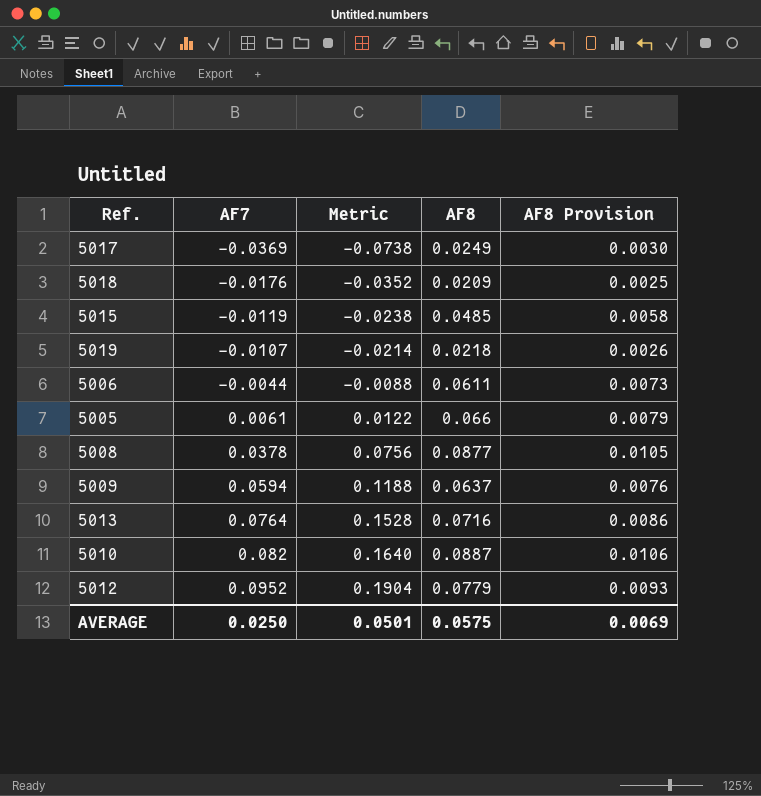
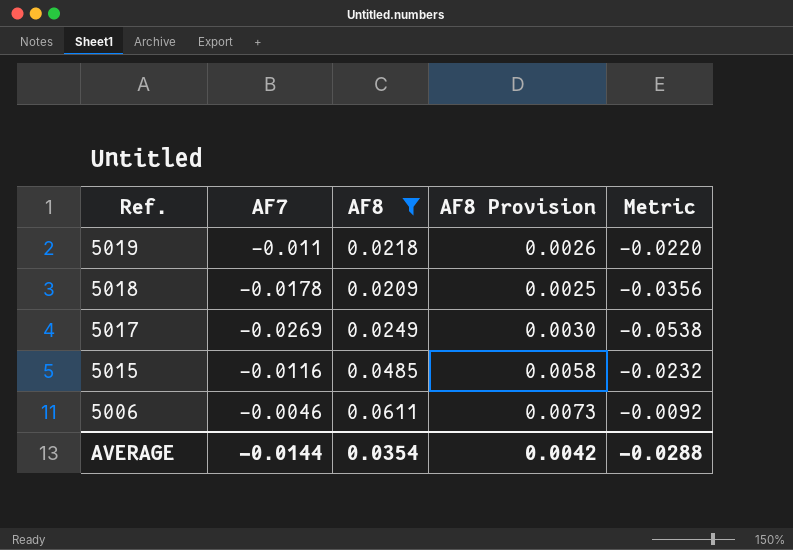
filter: none -> AF8 <= 0.0611
row order: AF7 ascending -> Ref. descending
column Metric | position: 3 -> 5
5019 | AF7: -0.0107 -> -0.011
5019 | Metric: -0.0214 -> -0.0220
5018 | AF7: -0.0176 -> -0.0178
5018 | Metric: -0.0352 -> -0.0356
5017 | AF7: -0.0369 -> -0.0269
5017 | Metric: -0.0738 -> -0.0538
5015 | AF7: -0.0119 -> -0.0116
5015 | Metric: -0.0238 -> -0.0232
5006 | AF7: -0.0044 -> -0.0046
5006 | Metric: -0.0088 -> -0.0092
AVERAGE | AF7: 0.0250 -> -0.0144
AVERAGE | AF8: 0.0575 -> 0.0354
AVERAGE | AF8 Provision: 0.0069 -> 0.0042
AVERAGE | Metric: 0.0501 -> -0.0288

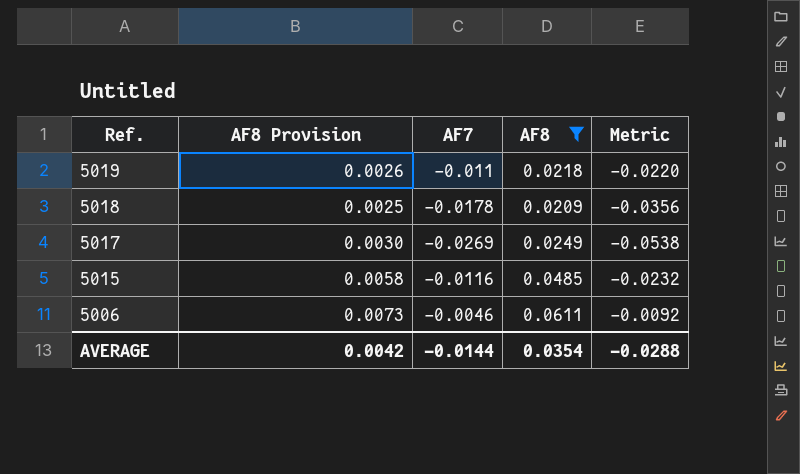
column AF8 Provision | position: 4 -> 2

